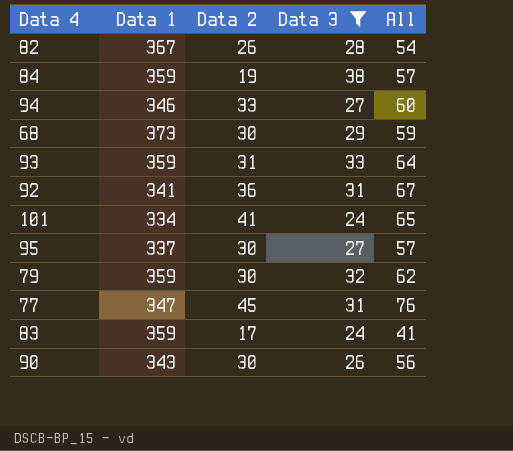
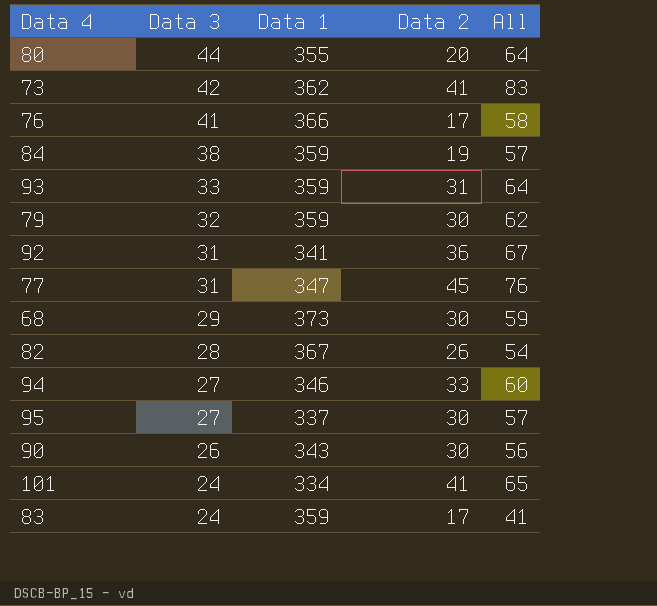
filter: Data 3 <= 38 -> none
row order: none -> Data 3 descending
column Data 3 | position: 4 -> 2

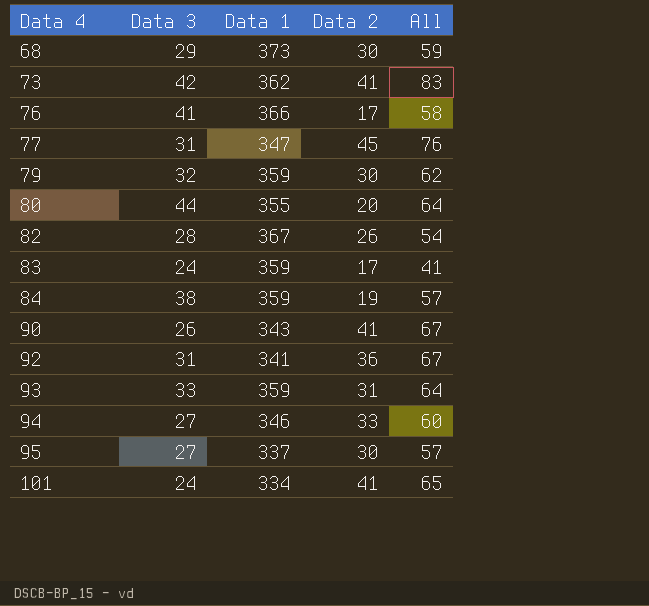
row order: Data 3 descending -> Data 4 ascending
90 | Data 2: 30 -> 41
90 | All: 56 -> 67

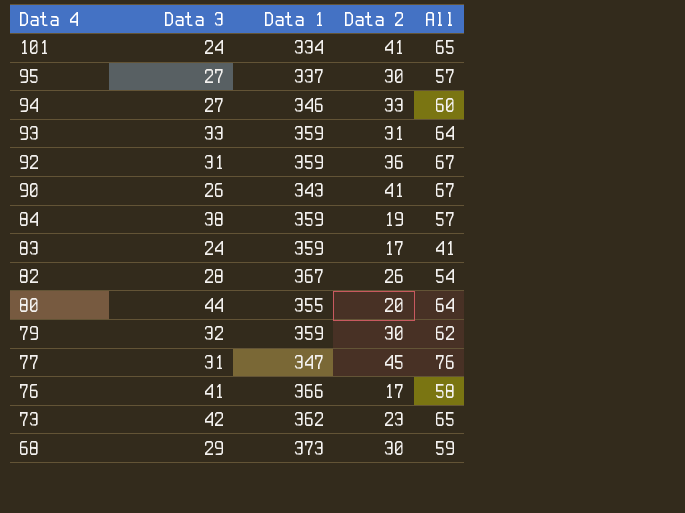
row order: Data 4 ascending -> Data 4 descending
92 | Data 1: 341 -> 359
73 | Data 2: 41 -> 23
73 | All: 83 -> 65

